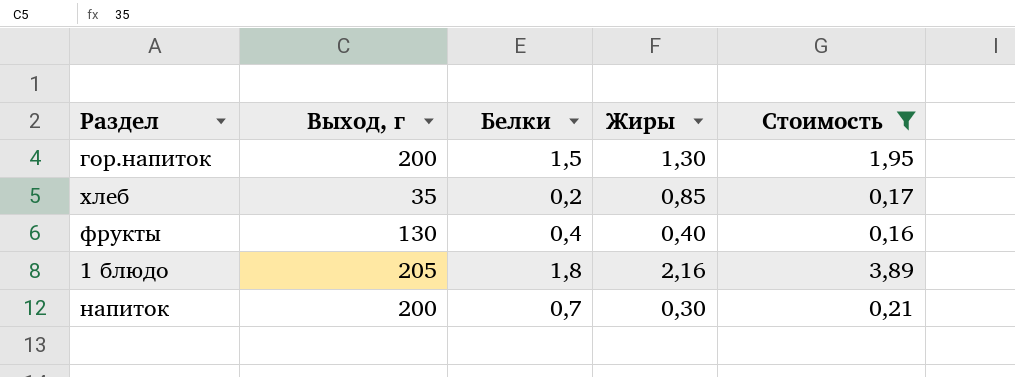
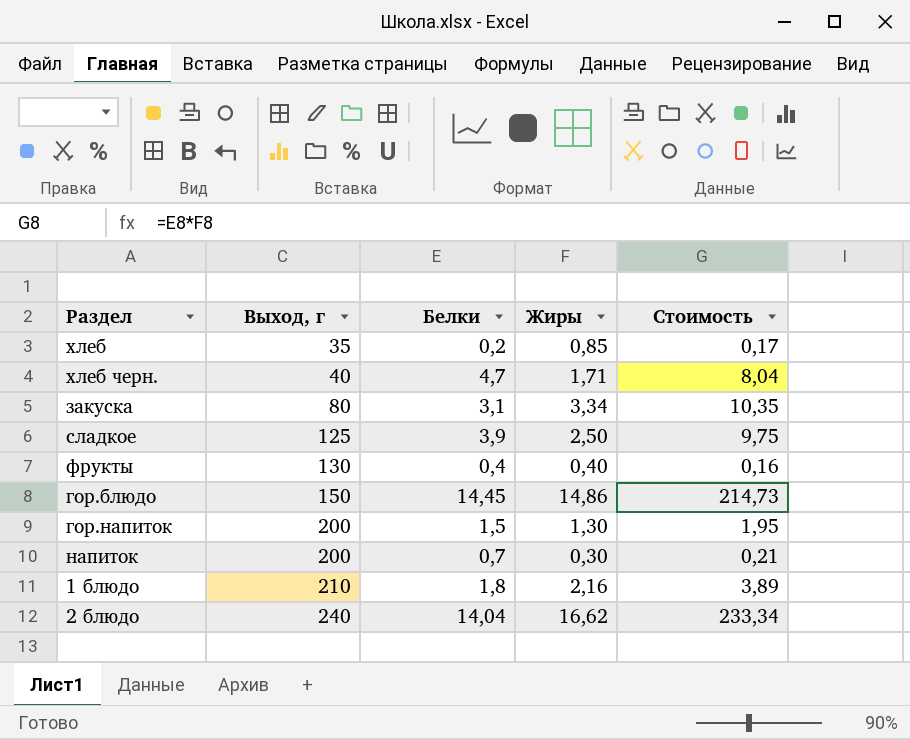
filter: Стоимость <= 3,89 -> none
row order: none -> Выход, г ascending
1 блюдо | Выход, г: 205 -> 210

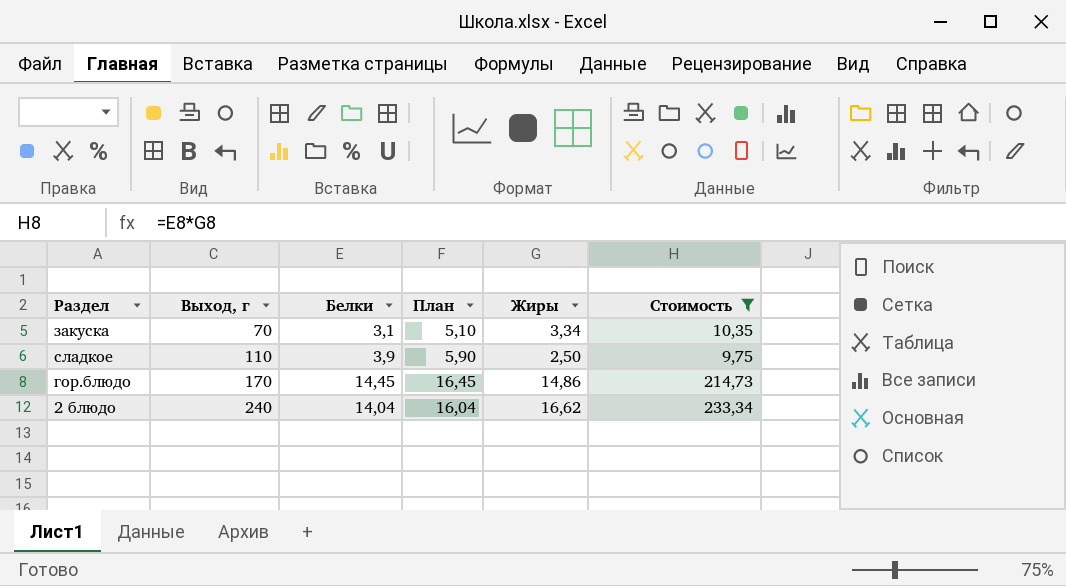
filter: none -> Стоимость >= 9,75
column План | formula: none -> [Белки] + 2
закуска | Выход, г: 80 -> 70
сладкое | Выход, г: 125 -> 110
гор.блюдо | Выход, г: 150 -> 170

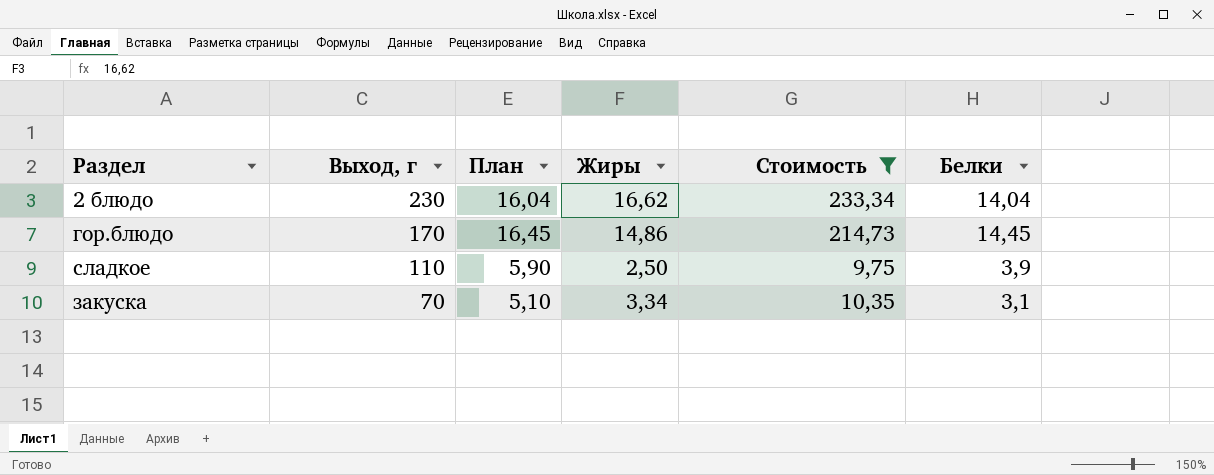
row order: Выход, г ascending -> Выход, г descending
column Белки | position: 3 -> 6
2 блюдо | Выход, г: 240 -> 230

